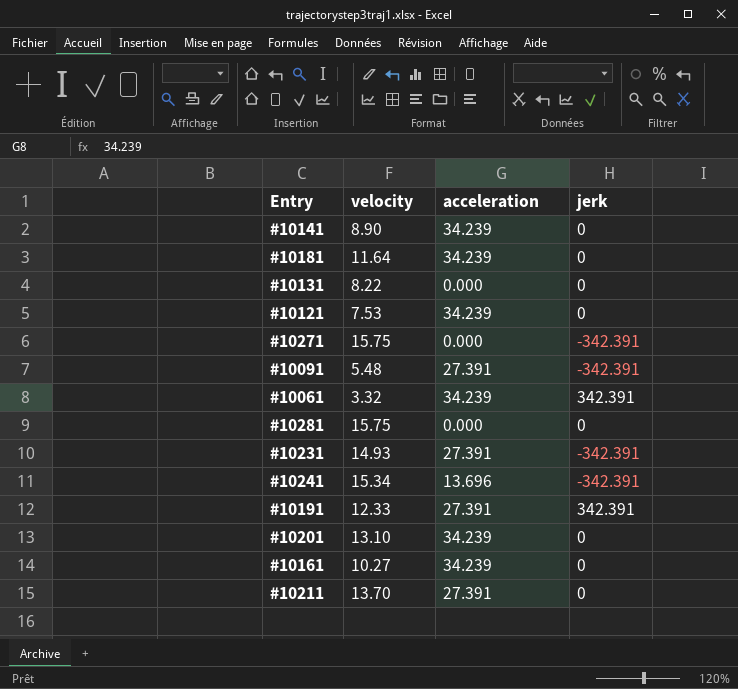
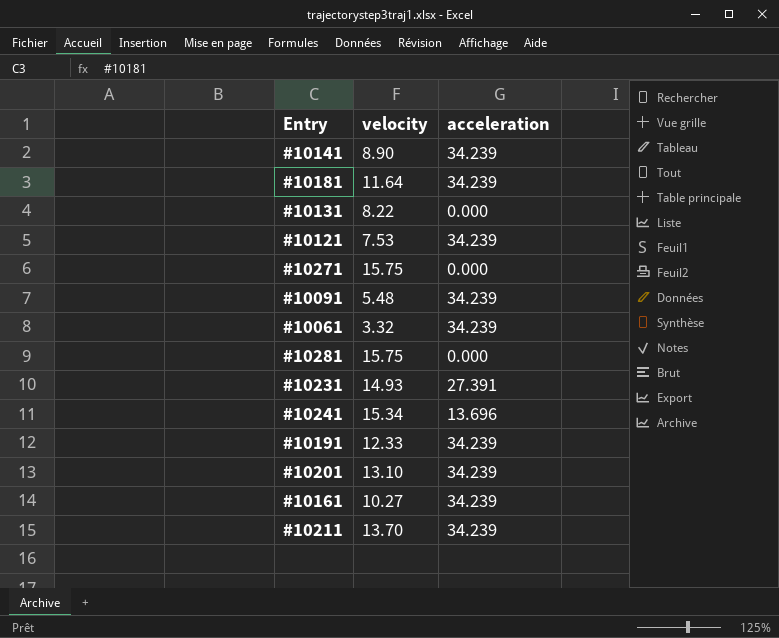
column jerk | position: 4 -> none
#10091 | acceleration: 27.391 -> 34.239
#10191 | acceleration: 27.391 -> 34.239
#10211 | acceleration: 27.391 -> 34.239

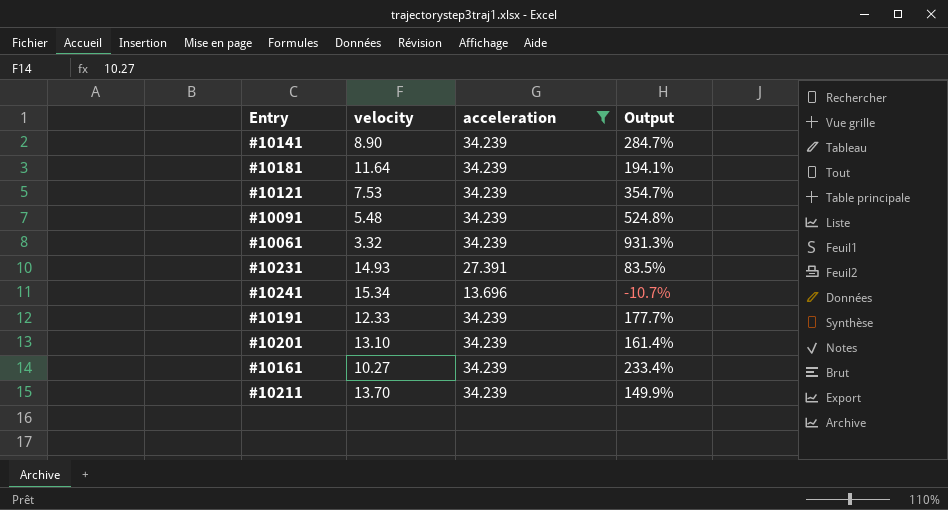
filter: none -> acceleration != 0.000
column Output | formula: none -> ([acceleration] - [velocity]) / [velocity]

